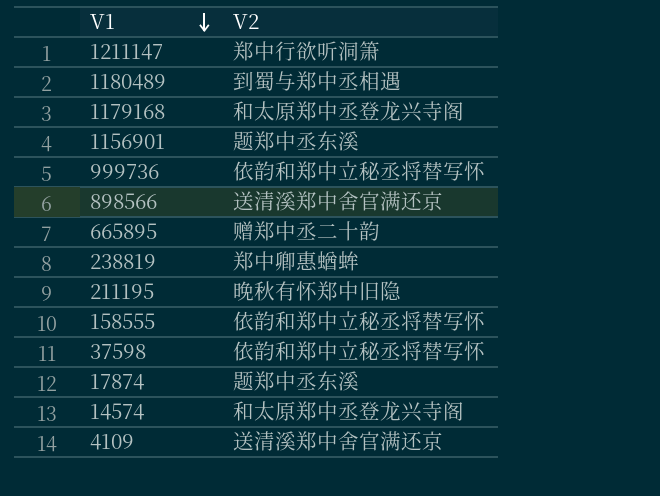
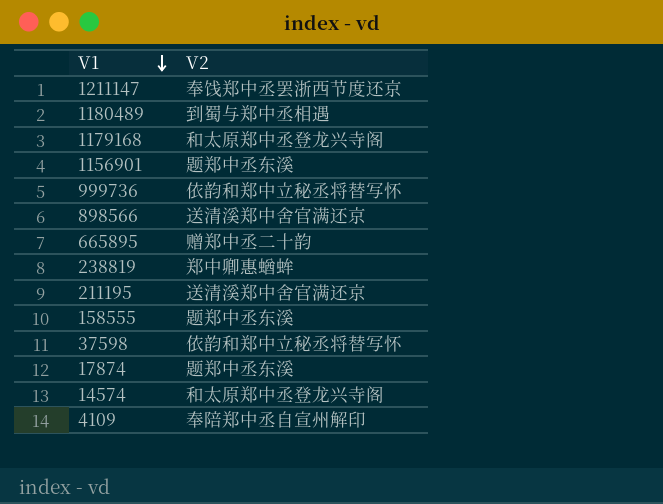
1211147 | V2: 郑中行欲听洞箫 -> 奉饯郑中丞罢浙西节度还京
211195 | V2: 晚秋有怀郑中旧隐 -> 送清溪郑中舍官满还京
158555 | V2: 依韵和郑中立秘丞将替写怀 -> 题郑中丞东溪
4109 | V2: 送清溪郑中舍官满还京 -> 奉陪郑中丞自宣州解印

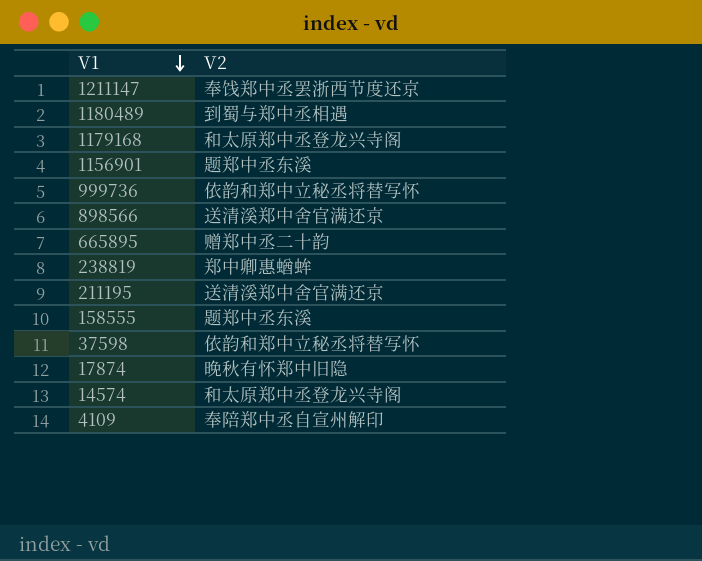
17874 | V2: 题郑中丞东溪 -> 晚秋有怀郑中旧隐

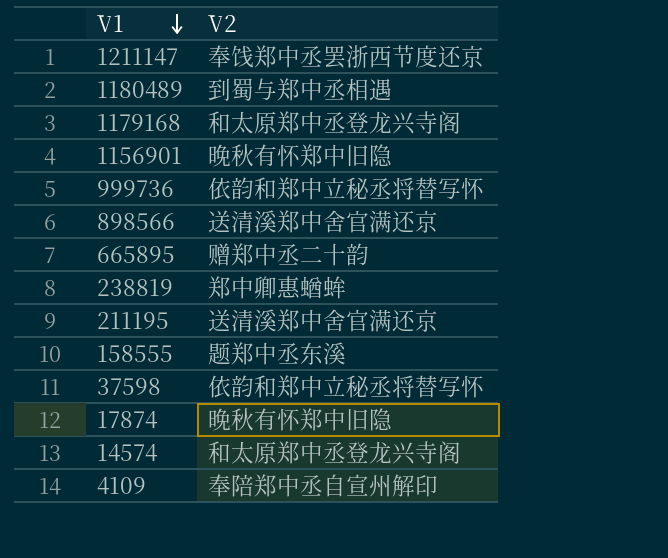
1156901 | V2: 题郑中丞东溪 -> 晚秋有怀郑中旧隐

